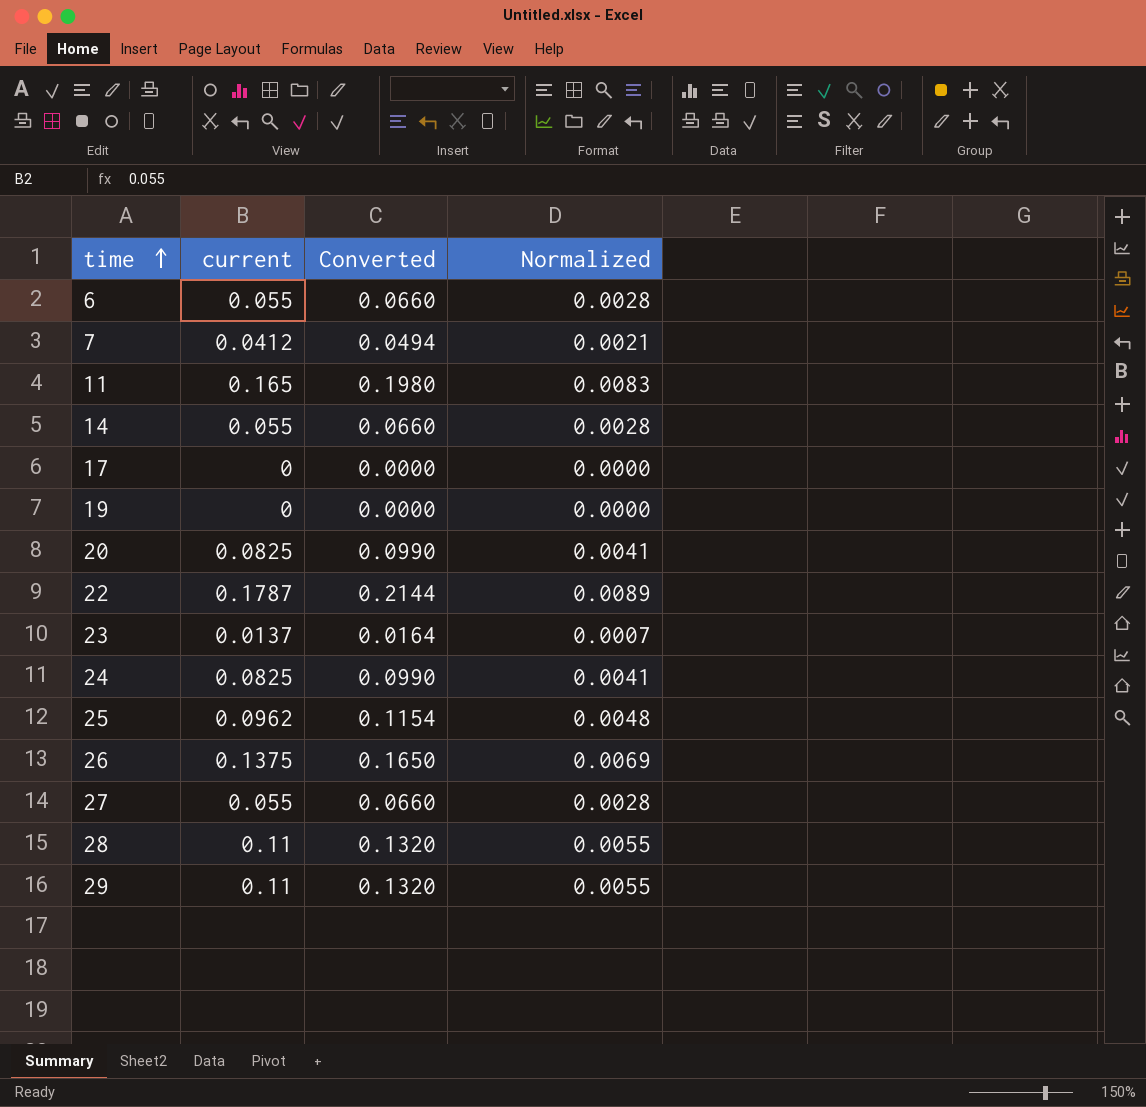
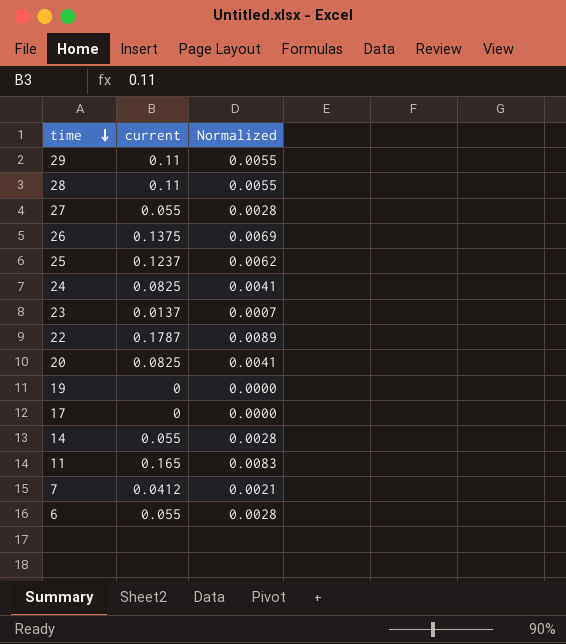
row order: time ascending -> time descending
column Converted | formula: [current] * 1.2 -> none
25 | current: 0.0962 -> 0.1237
25 | Normalized: 0.0048 -> 0.0062

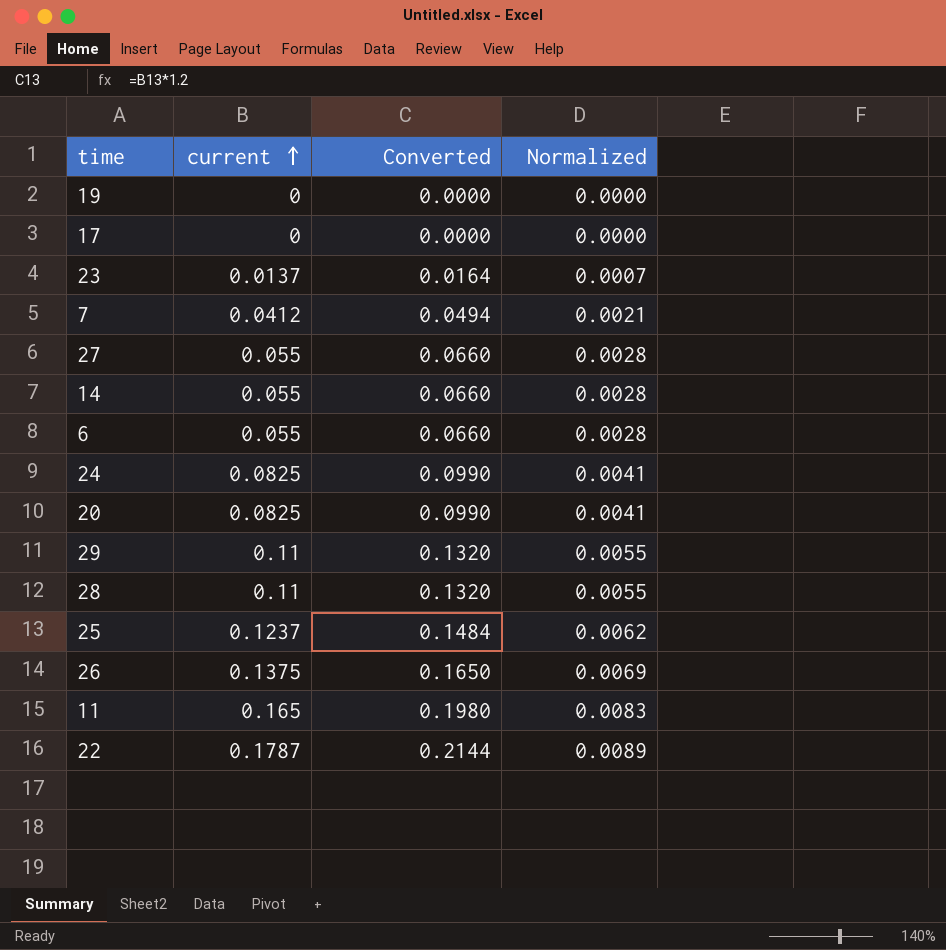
row order: time descending -> current ascending
column Converted | formula: none -> [current] * 1.2

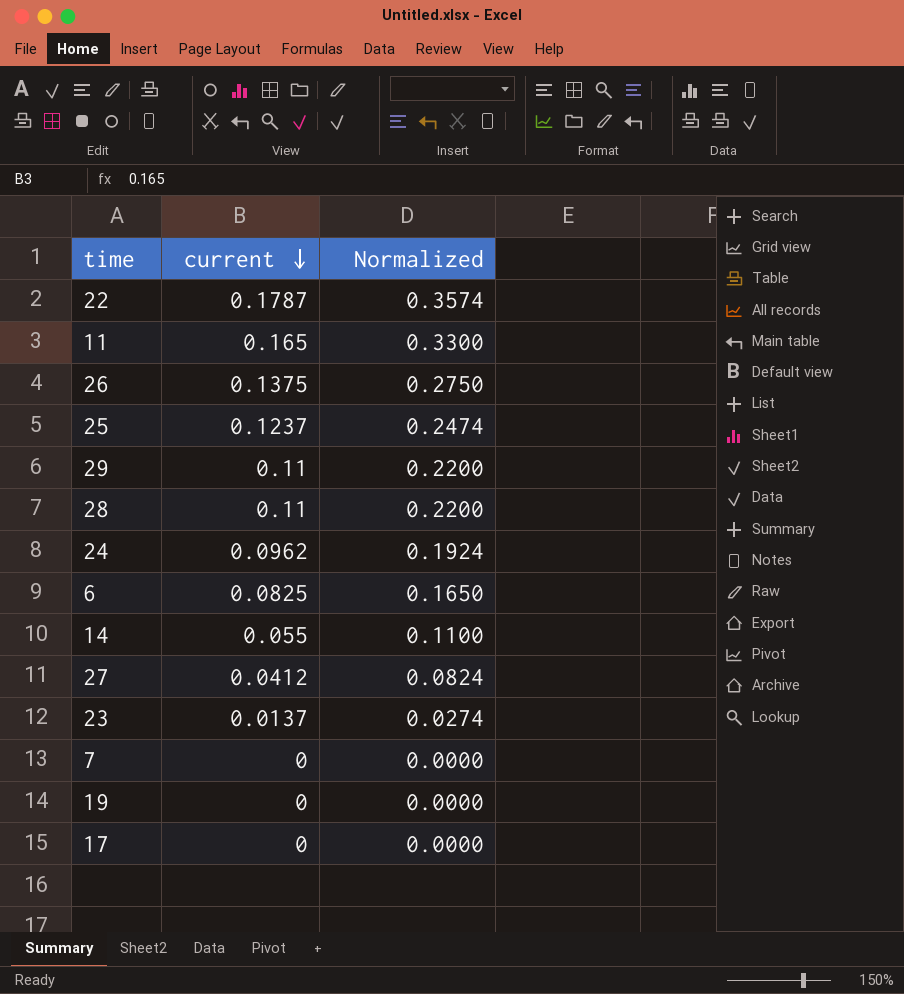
row order: current ascending -> current descending
column Converted | formula: [current] * 1.2 -> none
column Normalized | formula: [current] * 0.05 -> [current] * 2
row 20: 0.0825 | 0.0990 | 0.0041 -> none
24 | current: 0.0825 -> 0.0962
6 | current: 0.055 -> 0.0825
27 | current: 0.055 -> 0.0412
7 | current: 0.0412 -> 0

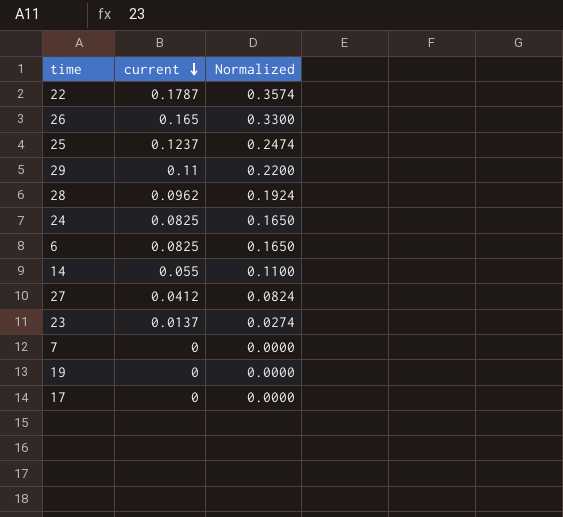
row 11: 0.165 | 0.3300 -> none
26 | current: 0.1375 -> 0.165
26 | Normalized: 0.2750 -> 0.3300
28 | current: 0.11 -> 0.0962
28 | Normalized: 0.2200 -> 0.1924
24 | current: 0.0962 -> 0.0825
24 | Normalized: 0.1924 -> 0.1650

